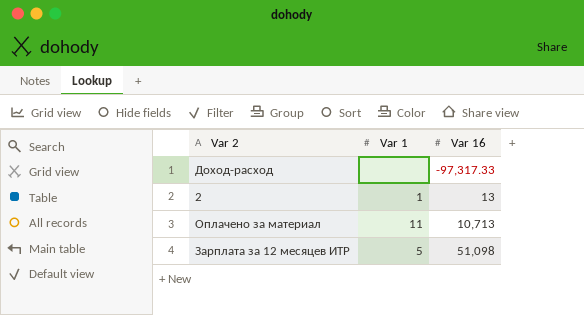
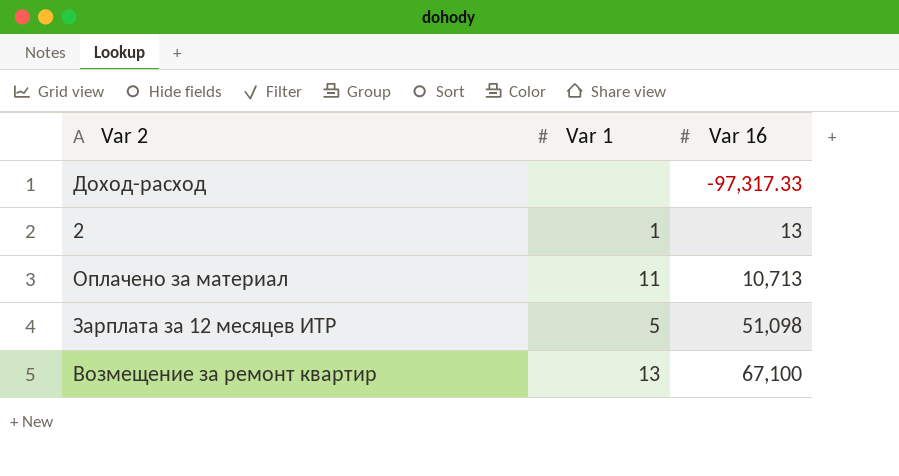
row Возмещение за ремонт квартир: none -> 13 | 67,100

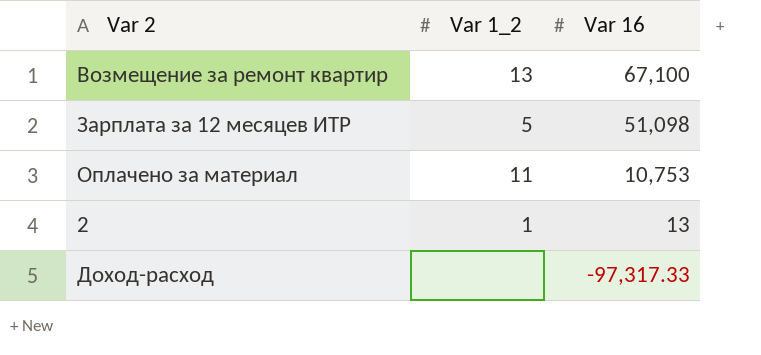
row order: Var 16 ascending -> Var 16 descending
column name: Var 1 -> Var 1_2
Оплачено за материал | Var 16: 10,713 -> 10,753

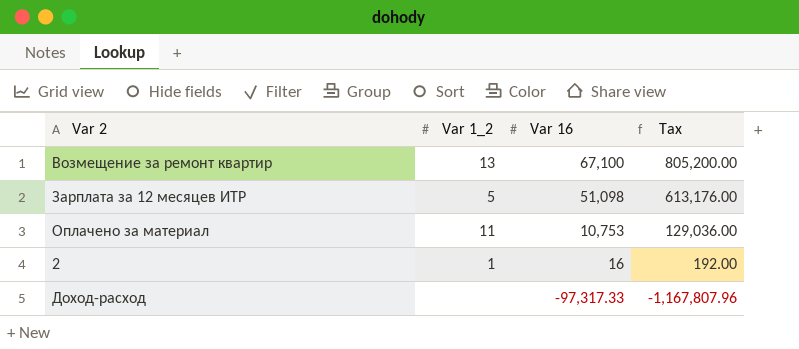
column Tax | formula: none -> [Var 16] * 12
2 | Var 16: 13 -> 16

